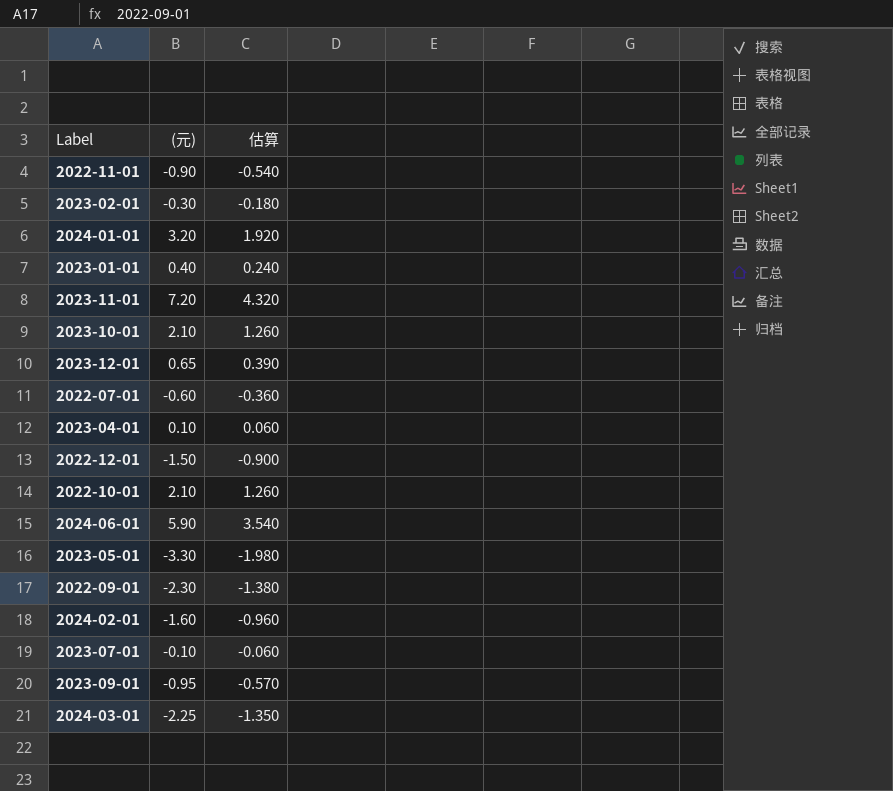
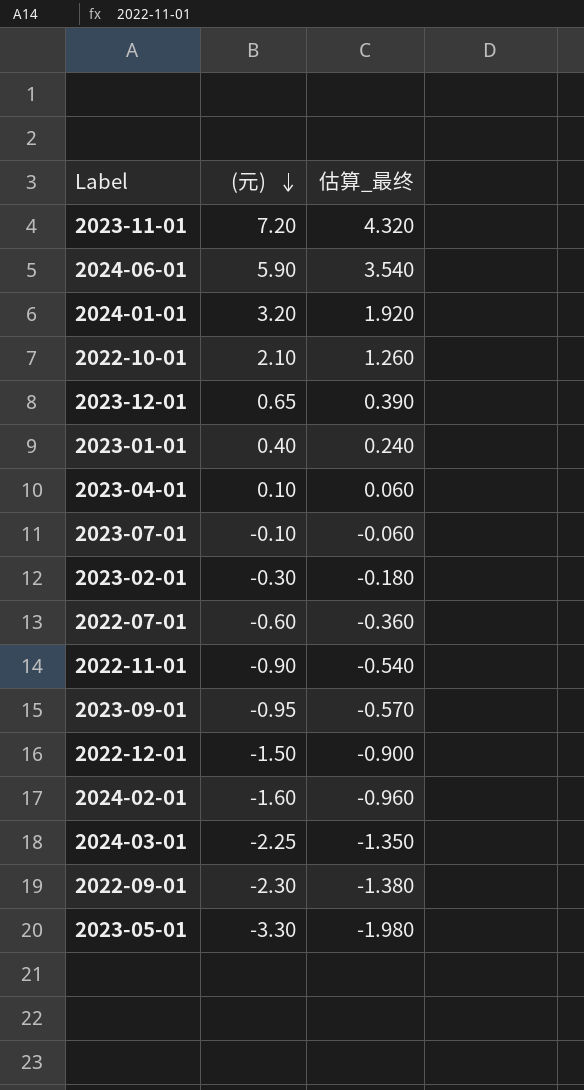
row order: none -> (元) descending
column name: 估算 -> 估算_最终
row 2023-10-01: 2.10 | 1.260 -> none

